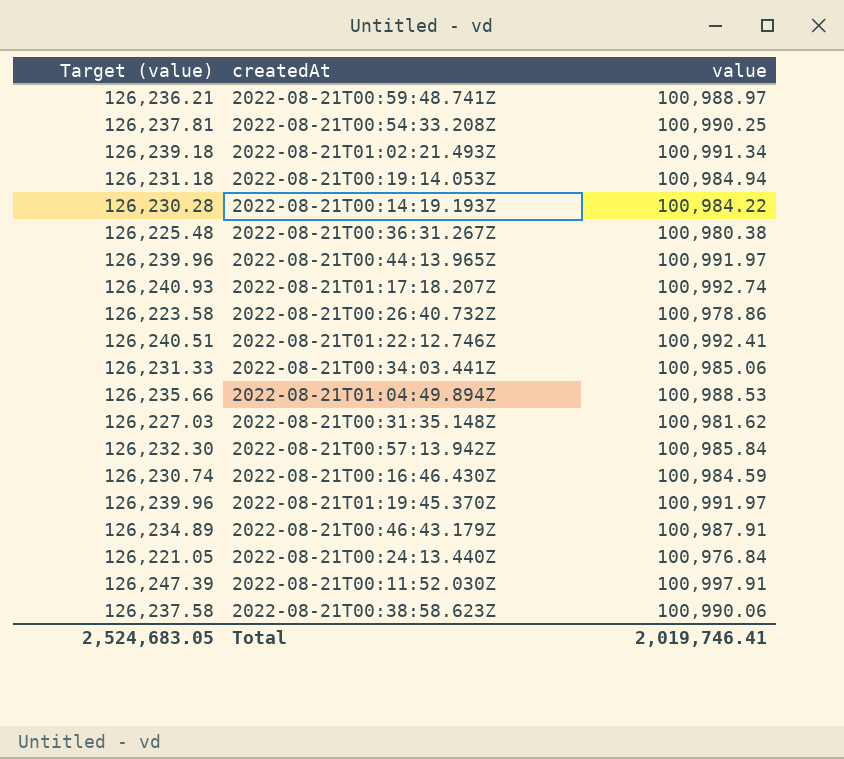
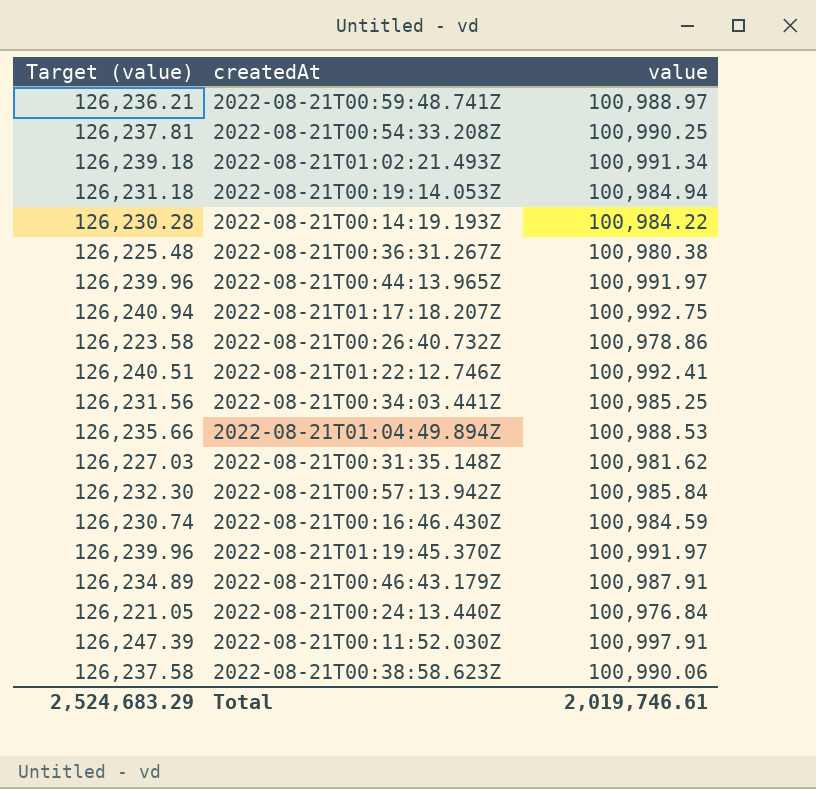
2022-08-21T01:17:18.207Z | Target (value): 126,240.93 -> 126,240.94
2022-08-21T01:17:18.207Z | value: 100,992.74 -> 100,992.75
2022-08-21T00:34:03.441Z | Target (value): 126,231.33 -> 126,231.56
2022-08-21T00:34:03.441Z | value: 100,985.06 -> 100,985.25
Total | Target (value): 2,524,683.05 -> 2,524,683.29
Total | value: 2,019,746.41 -> 2,019,746.61

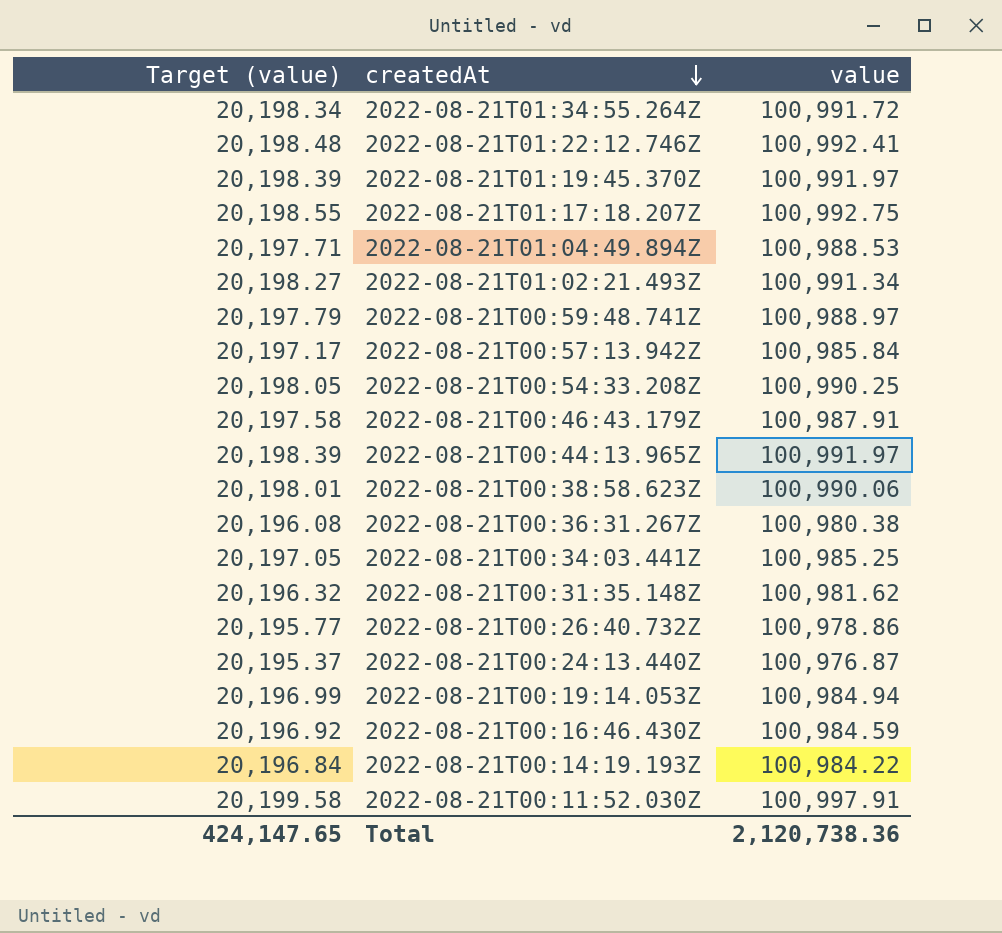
row order: none -> createdAt descending
column Target (value) | formula: [value] * 1.25 -> [value] * 0.2
row 2022-08-21T01:34:55.264Z: none -> 20,198.34 | 100,991.72
2022-08-21T00:24:13.440Z | value: 100,976.84 -> 100,976.87
Total | Target (value): 2,524,683.29 -> 424,147.65
Total | value: 2,019,746.61 -> 2,120,738.36

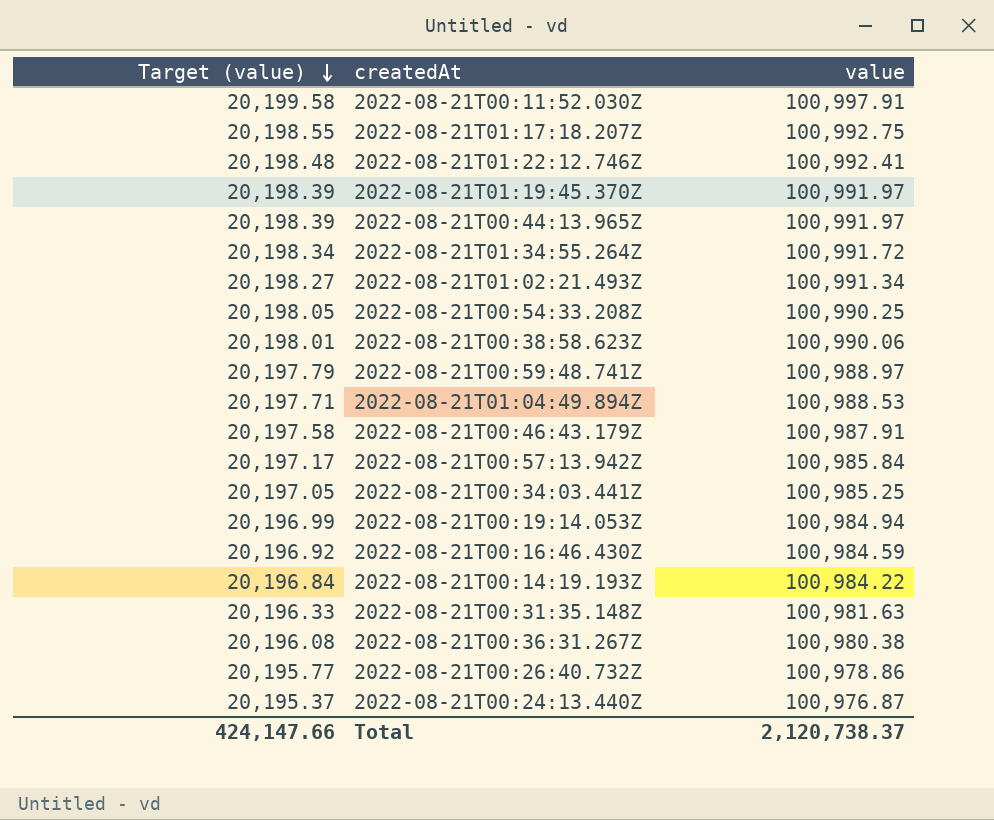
row order: createdAt descending -> Target (value) descending
2022-08-21T00:31:35.148Z | Target (value): 20,196.32 -> 20,196.33
2022-08-21T00:31:35.148Z | value: 100,981.62 -> 100,981.63
Total | Target (value): 424,147.65 -> 424,147.66
Total | value: 2,120,738.36 -> 2,120,738.37

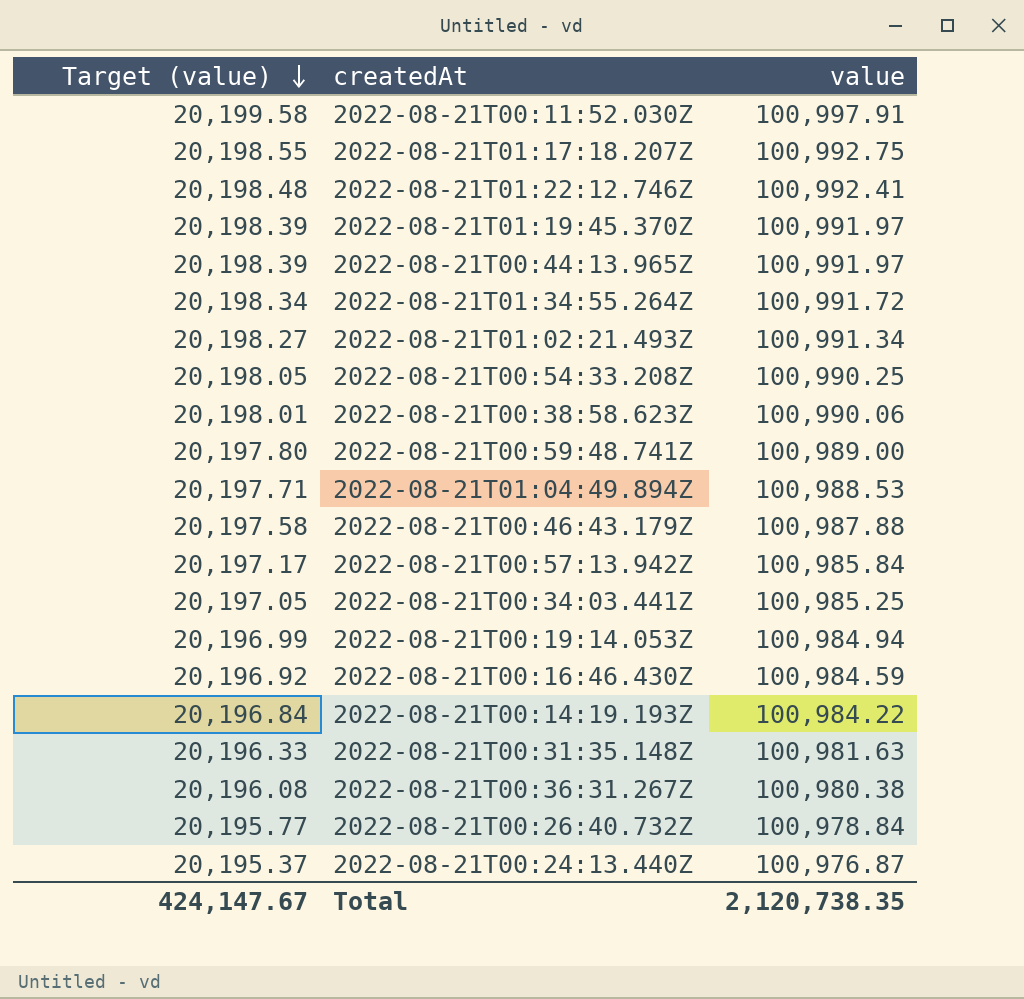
2022-08-21T00:59:48.741Z | Target (value): 20,197.79 -> 20,197.80
2022-08-21T00:59:48.741Z | value: 100,988.97 -> 100,989.00
2022-08-21T00:46:43.179Z | value: 100,987.91 -> 100,987.88
2022-08-21T00:26:40.732Z | value: 100,978.86 -> 100,978.84
Total | Target (value): 424,147.66 -> 424,147.67
Total | value: 2,120,738.37 -> 2,120,738.35

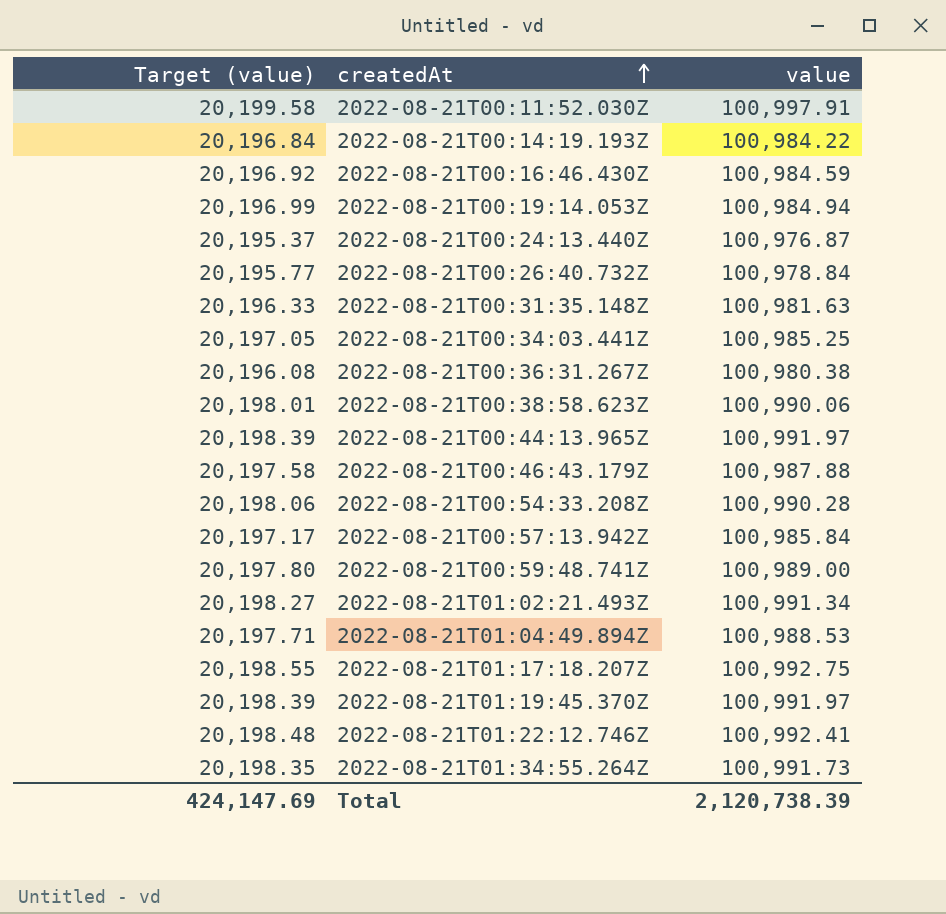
row order: Target (value) descending -> createdAt ascending
2022-08-21T00:54:33.208Z | Target (value): 20,198.05 -> 20,198.06
2022-08-21T00:54:33.208Z | value: 100,990.25 -> 100,990.28
2022-08-21T01:34:55.264Z | Target (value): 20,198.34 -> 20,198.35
2022-08-21T01:34:55.264Z | value: 100,991.72 -> 100,991.73
Total | Target (value): 424,147.67 -> 424,147.69
Total | value: 2,120,738.35 -> 2,120,738.39

